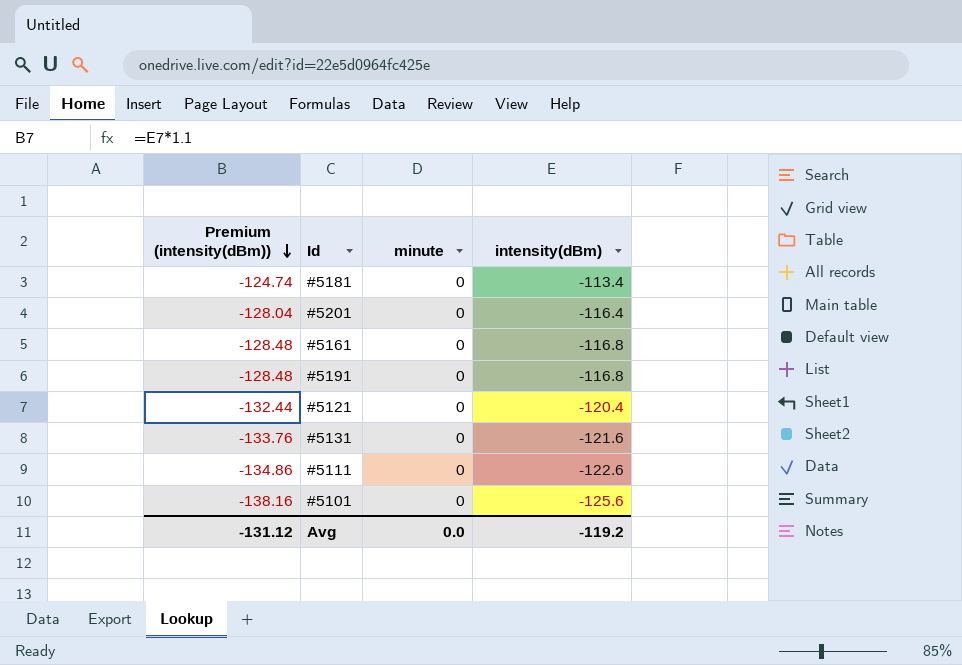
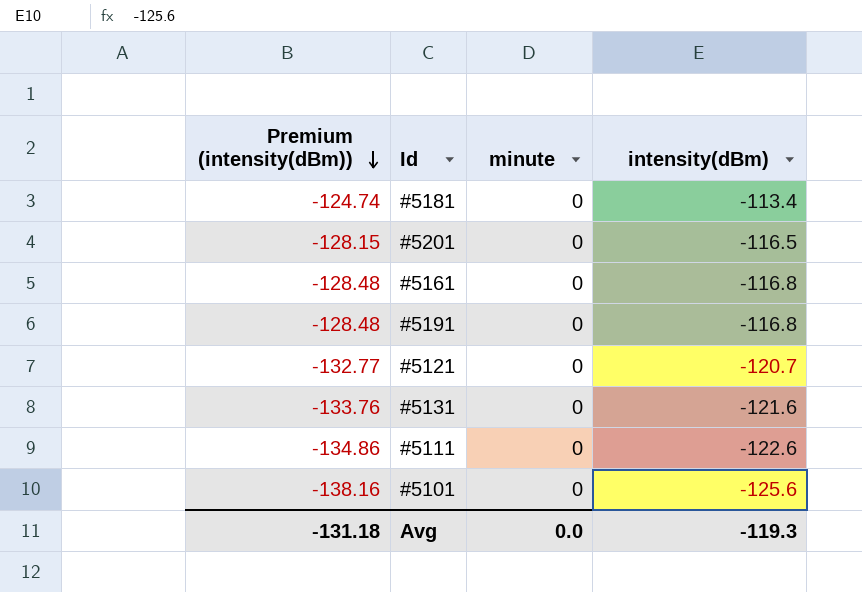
#5201 | Premium (intensity(dBm)): -128.04 -> -128.15
#5201 | intensity(dBm): -116.4 -> -116.5
#5121 | Premium (intensity(dBm)): -132.44 -> -132.77
#5121 | intensity(dBm): -120.4 -> -120.7
Avg | Premium (intensity(dBm)): -131.12 -> -131.18
Avg | intensity(dBm): -119.2 -> -119.3

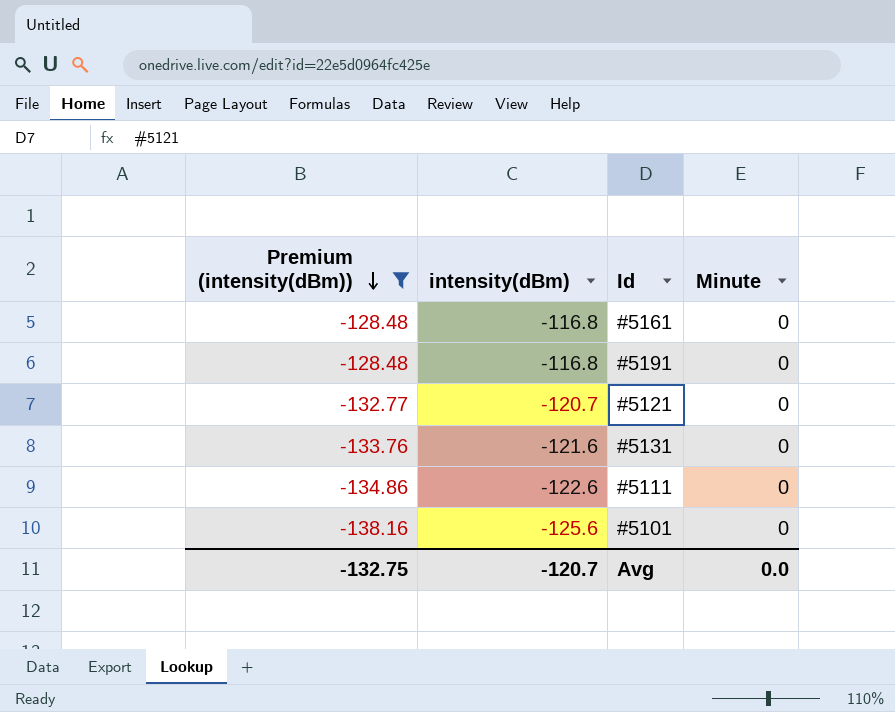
filter: none -> Premium (intensity(dBm)) <= -128.48
column intensity(dBm) | position: 4 -> 2
column name: minute -> Minute
Avg | Premium (intensity(dBm)): -131.18 -> -132.75
Avg | intensity(dBm): -119.3 -> -120.7

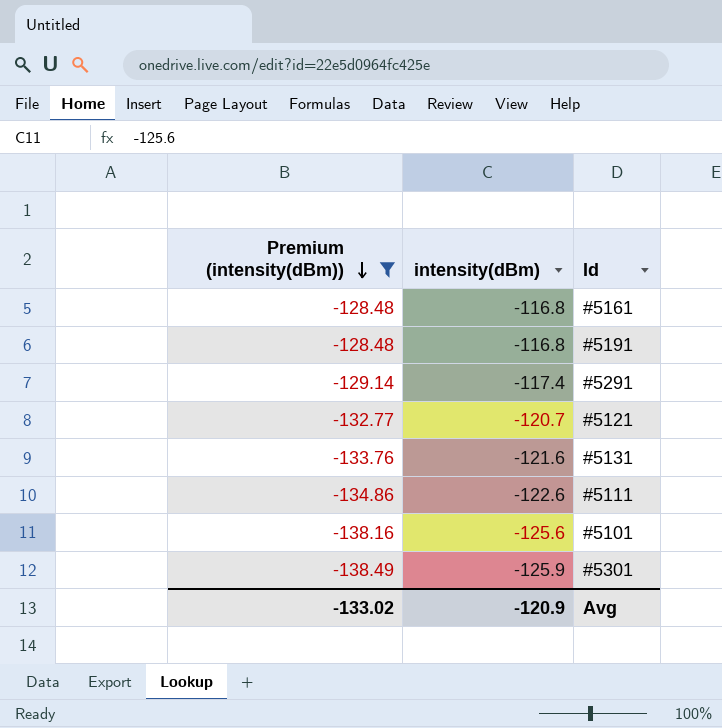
column Minute | position: 4 -> none
row #5291: none -> -129.14 | -117.4
row #5301: none -> -138.49 | -125.9
Avg | Premium (intensity(dBm)): -132.75 -> -133.02
Avg | intensity(dBm): -120.7 -> -120.9

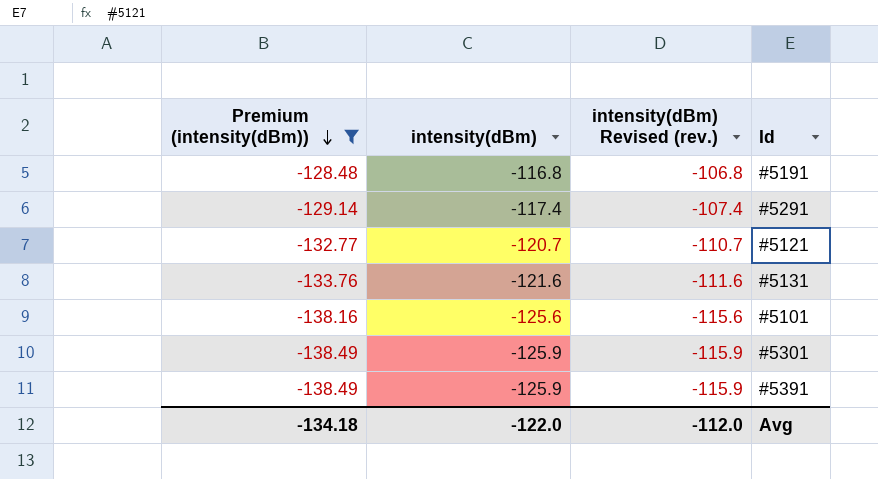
column intensity(dBm) Revised (rev.) | formula: none -> [intensity(dBm)] + 10
row #5161: -128.48 | -116.8 -> none
row #5111: -134.86 | -122.6 -> none
row #5391: none -> -138.49 | -125.9 | -115.9
Avg | Premium (intensity(dBm)): -133.02 -> -134.18
Avg | intensity(dBm): -120.9 -> -122.0

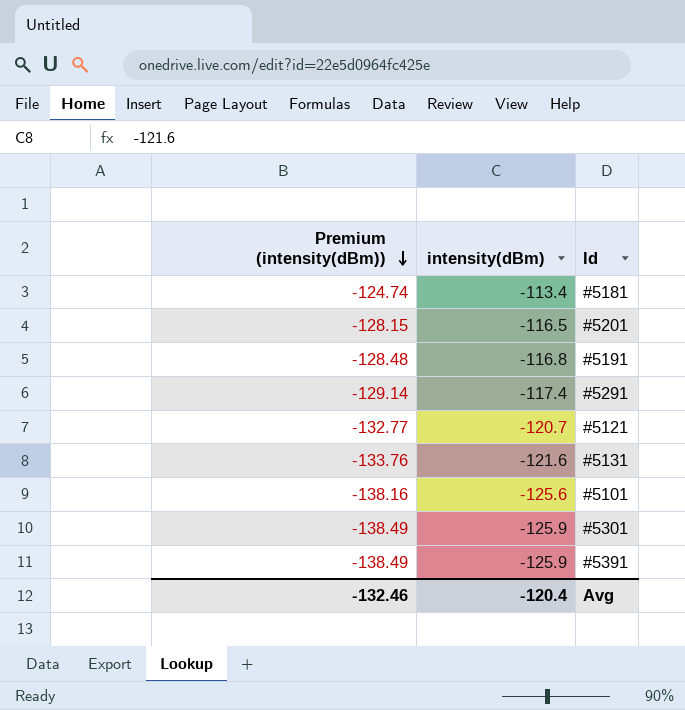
filter: Premium (intensity(dBm)) <= -128.48 -> none
column intensity(dBm) Revised (rev.) | formula: [intensity(dBm)] + 10 -> none
Avg | Premium (intensity(dBm)): -134.18 -> -132.46
Avg | intensity(dBm): -122.0 -> -120.4

